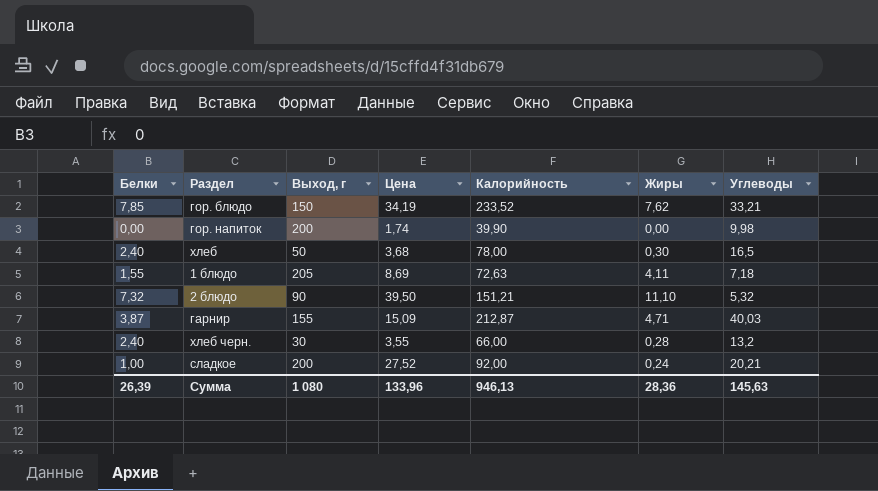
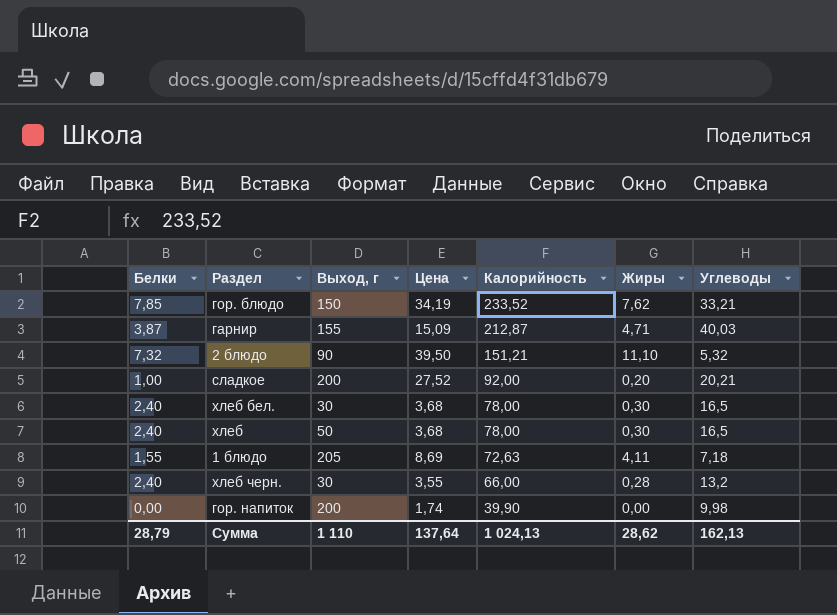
row order: none -> Калорийность descending
сладкое | Жиры: 0,24 -> 0,20
row хлеб бел.: none -> 2,40 | 30 | 3,68 | 78,00 | 0,30 | 16,5
Сумма | Белки: 26,39 -> 28,79
Сумма | Выход, г: 1 080 -> 1 110
Сумма | Цена: 133,96 -> 137,64
Сумма | Калорийность: 946,13 -> 1 024,13
Сумма | Жиры: 28,36 -> 28,62
Сумма | Углеводы: 145,63 -> 162,13

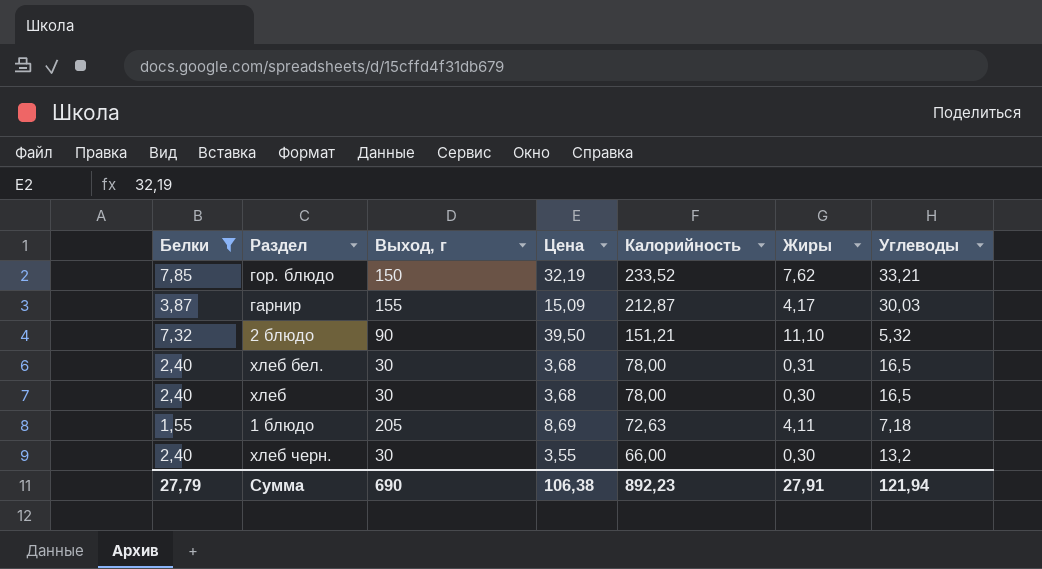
filter: none -> Белки >= 1,55
гор. блюдо | Цена: 34,19 -> 32,19
гарнир | Жиры: 4,71 -> 4,17
гарнир | Углеводы: 40,03 -> 30,03
хлеб бел. | Жиры: 0,30 -> 0,31
хлеб | Выход, г: 50 -> 30
хлеб черн. | Жиры: 0,28 -> 0,30
Сумма | Белки: 28,79 -> 27,79
Сумма | Выход, г: 1 110 -> 690
Сумма | Цена: 137,64 -> 106,38
Сумма | Калорийность: 1 024,13 -> 892,23
Сумма | Жиры: 28,62 -> 27,91
Сумма | Углеводы: 162,13 -> 121,94

